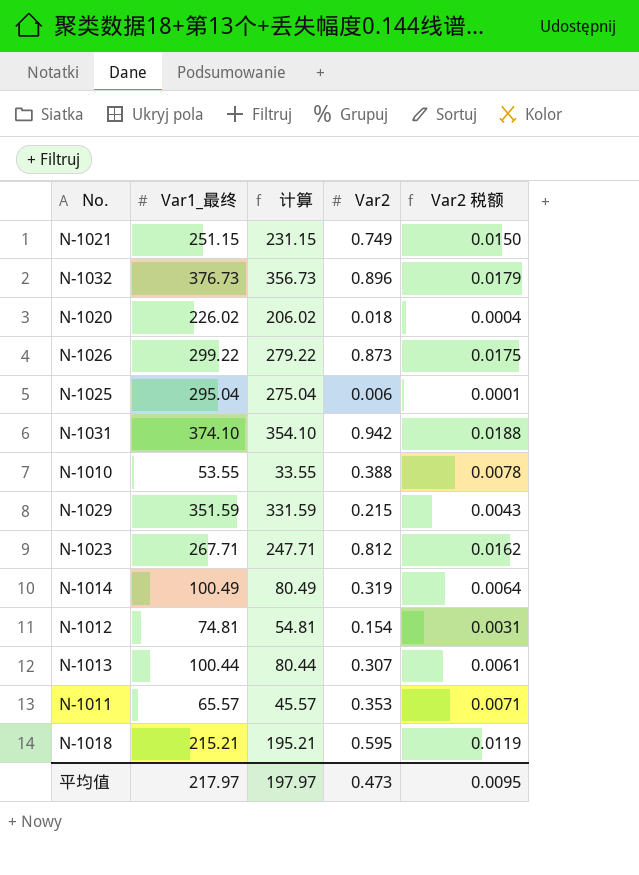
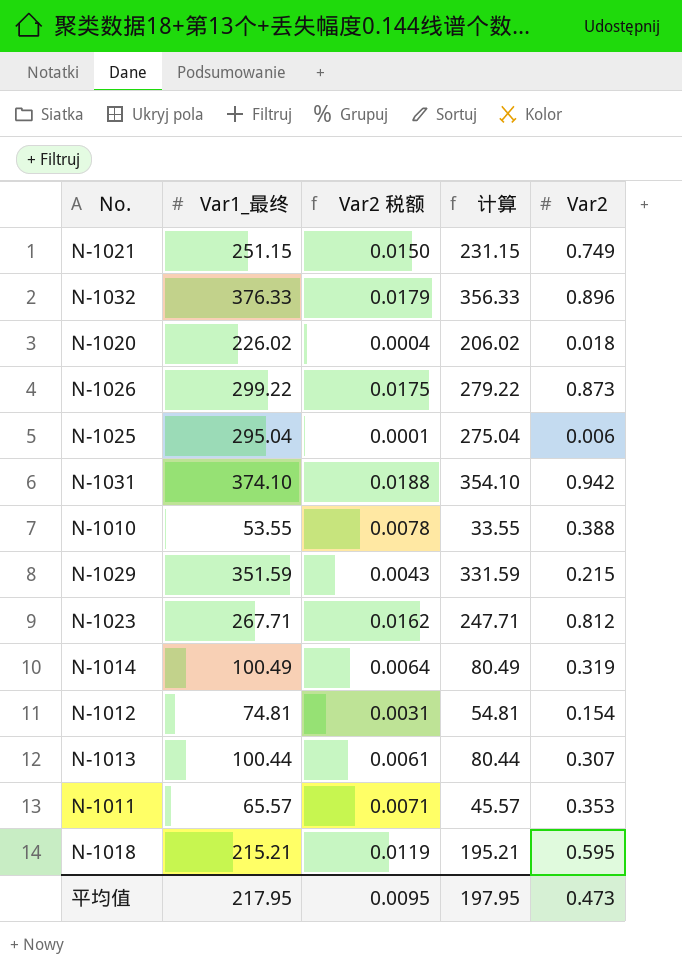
column Var2 税额 | position: 5 -> 3
N-1032 | Var1_最终: 376.73 -> 376.33
N-1032 | 计算: 356.73 -> 356.33
平均值 | Var1_最终: 217.97 -> 217.95
平均值 | 计算: 197.97 -> 197.95

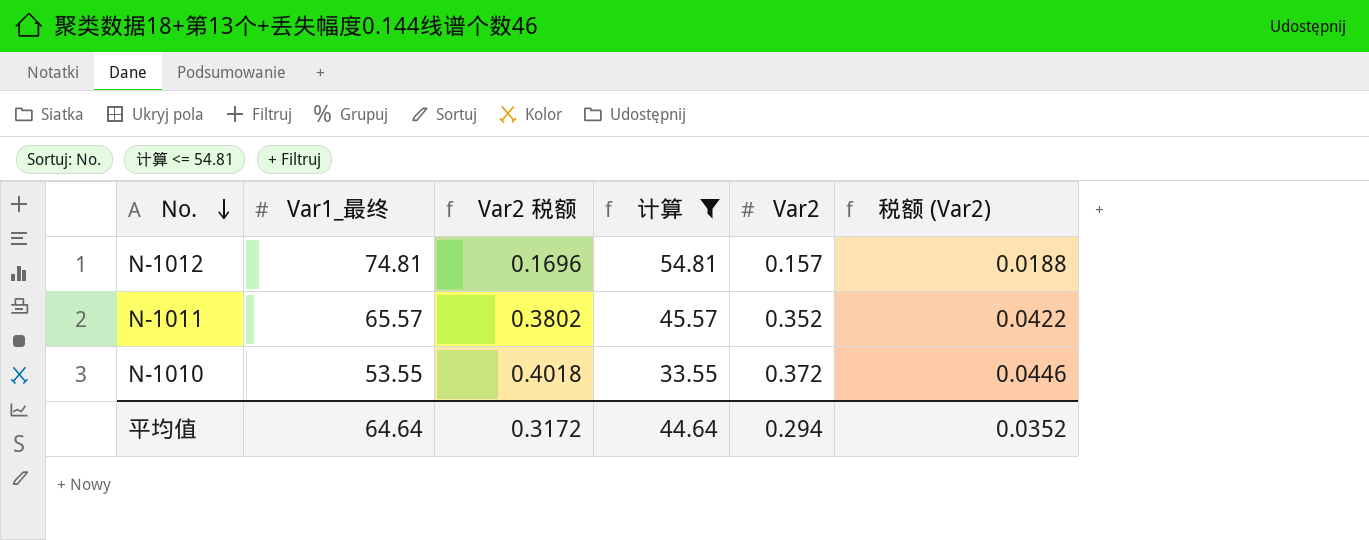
filter: none -> 计算 <= 54.81
row order: none -> No. descending
column Var2 税额 | formula: [Var2] * 0.02 -> [Var2] * 1.08
column 税额 (Var2) | formula: none -> [Var2] * 0.12
N-1012 | Var2: 0.154 -> 0.157
N-1011 | Var2: 0.353 -> 0.352
N-1010 | Var2: 0.388 -> 0.372
平均值 | Var1_最终: 217.95 -> 64.64
平均值 | Var2 税额: 0.0095 -> 0.3172
平均值 | 计算: 197.95 -> 44.64
平均值 | Var2: 0.473 -> 0.294

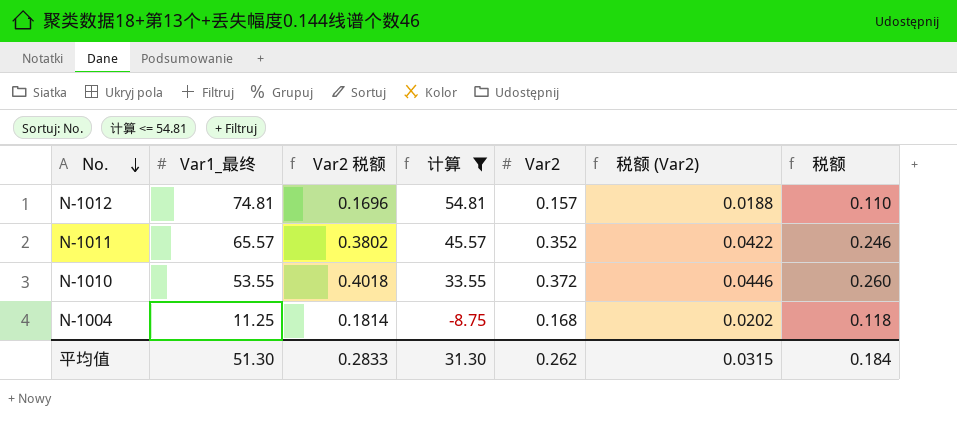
column 税额 | formula: none -> [Var2] * 0.7
row N-1004: none -> 11.25 | 0.1814 | -8.75 | 0.168 | 0.0202 | 0.118
平均值 | Var1_最终: 64.64 -> 51.30
平均值 | Var2 税额: 0.3172 -> 0.2833
平均值 | 计算: 44.64 -> 31.30
平均值 | Var2: 0.294 -> 0.262
平均值 | 税额 (Var2): 0.0352 -> 0.0315

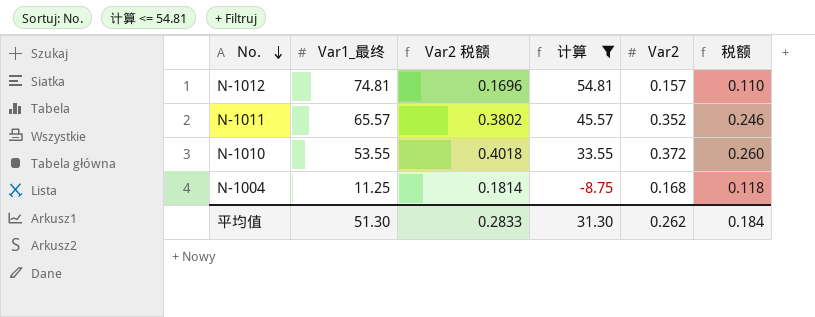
column 税额 (Var2) | formula: [Var2] * 0.12 -> none

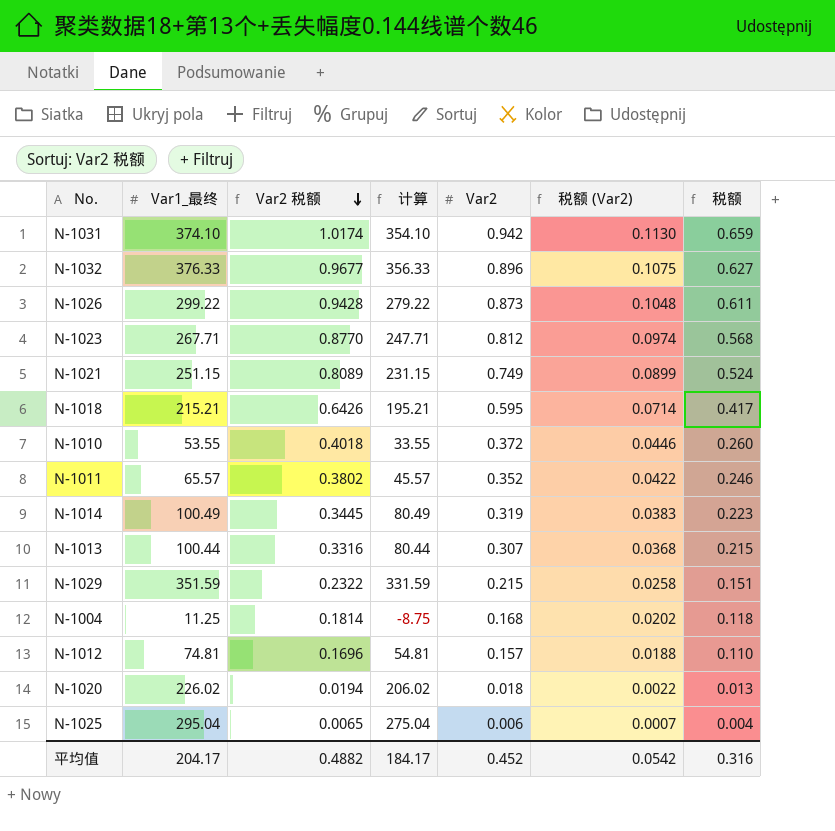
filter: 计算 <= 54.81 -> none
row order: No. descending -> Var2 税额 descending
column 税额 (Var2) | formula: none -> [Var2] * 0.12
平均值 | Var1_最终: 51.30 -> 204.17
平均值 | Var2 税额: 0.2833 -> 0.4882
平均值 | 计算: 31.30 -> 184.17
平均值 | Var2: 0.262 -> 0.452
平均值 | 税额: 0.184 -> 0.316

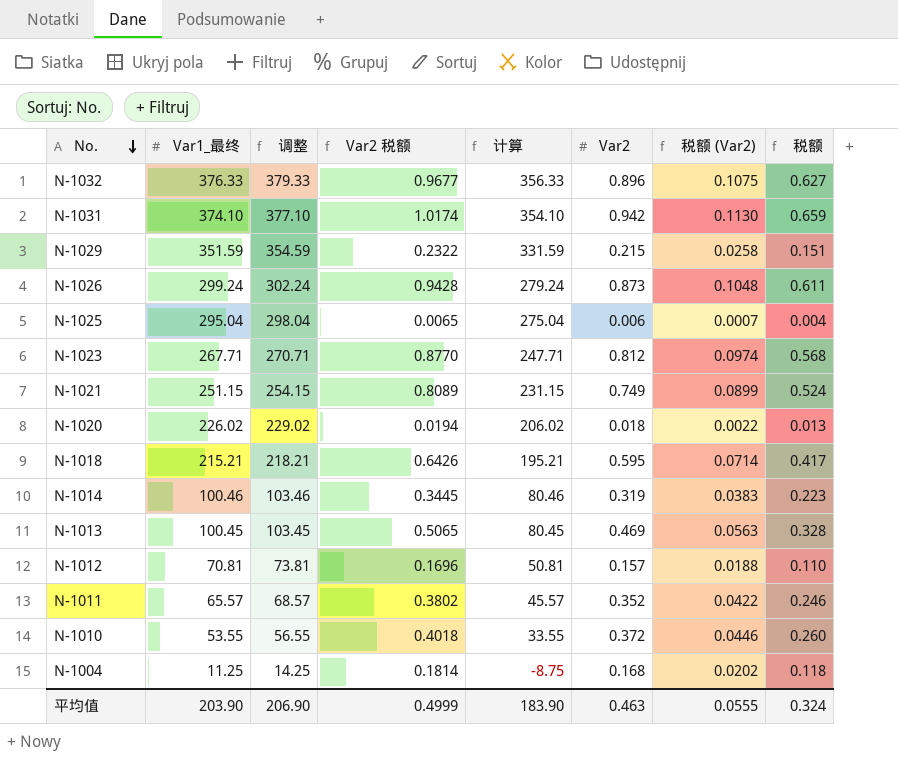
row order: Var2 税额 descending -> No. descending
column 调整 | formula: none -> [Var1_最终] + 3
N-1026 | Var1_最终: 299.22 -> 299.24
N-1026 | 计算: 279.22 -> 279.24
N-1014 | Var1_最终: 100.49 -> 100.46
N-1014 | 计算: 80.49 -> 80.46
N-1013 | Var1_最终: 100.44 -> 100.45
N-1013 | Var2 税额: 0.3316 -> 0.5065
N-1013 | 计算: 80.44 -> 80.45
N-1013 | Var2: 0.307 -> 0.469
N-1013 | 税额 (Var2): 0.0368 -> 0.0563
N-1013 | 税额: 0.215 -> 0.328
N-1012 | Var1_最终: 74.81 -> 70.81
N-1012 | 计算: 54.81 -> 50.81
平均值 | Var1_最终: 204.17 -> 203.90
平均值 | Var2 税额: 0.4882 -> 0.4999
平均值 | 计算: 184.17 -> 183.90
平均值 | Var2: 0.452 -> 0.463
平均值 | 税额 (Var2): 0.0542 -> 0.0555
平均值 | 税额: 0.316 -> 0.324

